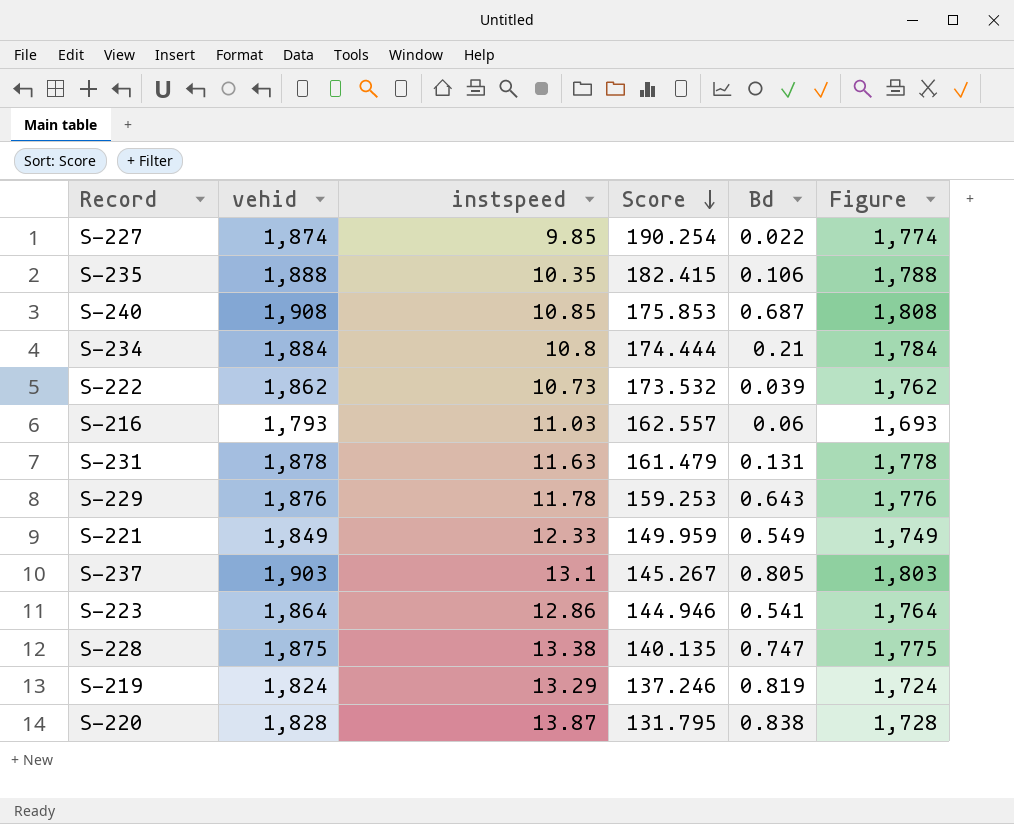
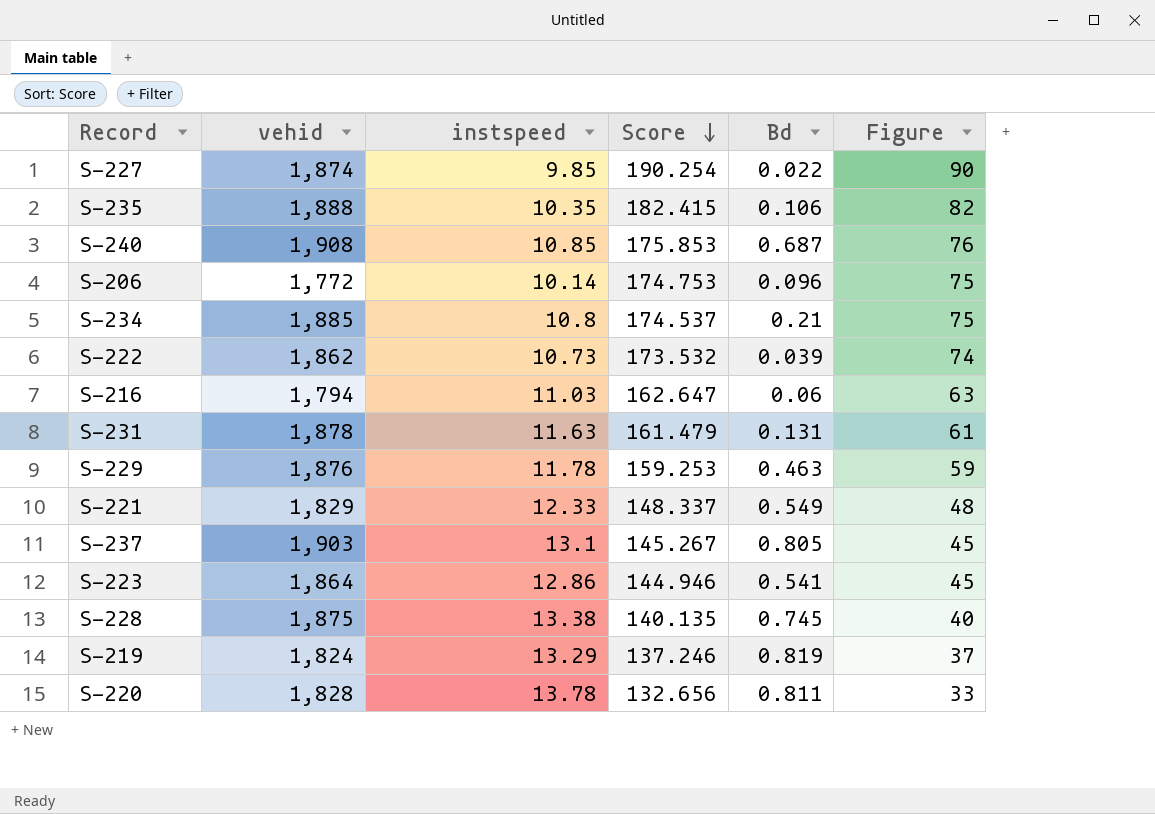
column Figure | formula: [vehid] - 100 -> [Score] - 100
row S-206: none -> 1,772 | 10.14 | 174.753 | 0.096 | 75
S-234 | vehid: 1,884 -> 1,885
S-234 | Score: 174.444 -> 174.537
S-216 | vehid: 1,793 -> 1,794
S-216 | Score: 162.557 -> 162.647
S-229 | Bd: 0.643 -> 0.463
S-221 | vehid: 1,849 -> 1,829
S-221 | Score: 149.959 -> 148.337
S-228 | Bd: 0.747 -> 0.745
S-220 | instspeed: 13.87 -> 13.78
S-220 | Score: 131.795 -> 132.656
S-220 | Bd: 0.838 -> 0.811

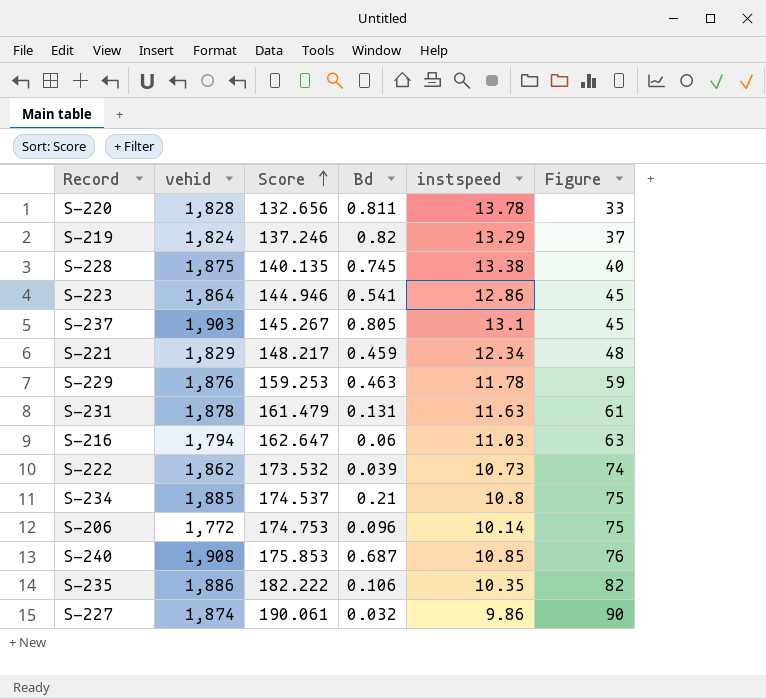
row order: Score descending -> Score ascending
column instspeed | position: 3 -> 5
S-219 | Bd: 0.819 -> 0.82
S-221 | Score: 148.337 -> 148.217
S-221 | Bd: 0.549 -> 0.459
S-221 | instspeed: 12.33 -> 12.34
S-235 | vehid: 1,888 -> 1,886
S-235 | Score: 182.415 -> 182.222
S-227 | Score: 190.254 -> 190.061
S-227 | Bd: 0.022 -> 0.032
S-227 | instspeed: 9.85 -> 9.86

